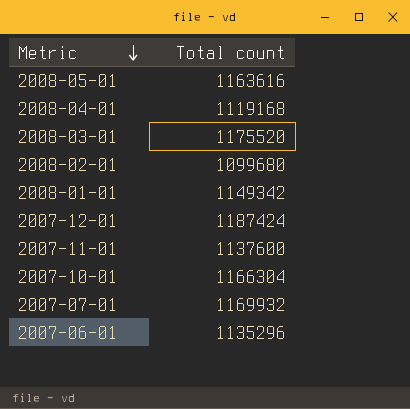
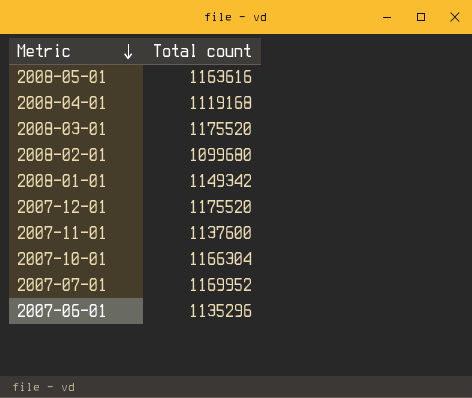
2007-12-01 | Total count: 1187424 -> 1175520
2007-07-01 | Total count: 1169932 -> 1169952

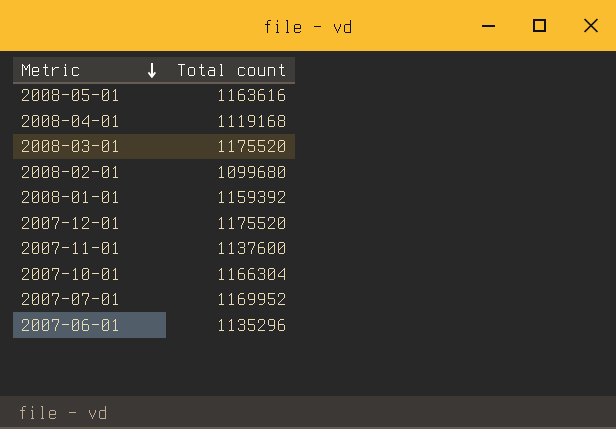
2008-01-01 | Total count: 1149342 -> 1159392

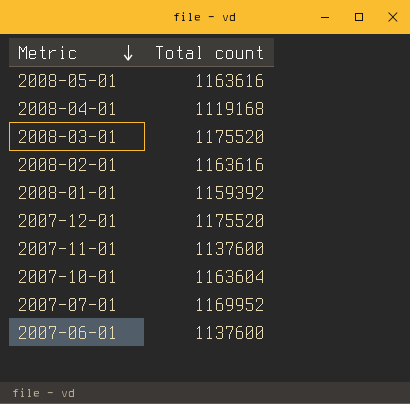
2008-02-01 | Total count: 1099680 -> 1163616
2007-10-01 | Total count: 1166304 -> 1163604
2007-06-01 | Total count: 1135296 -> 1137600

